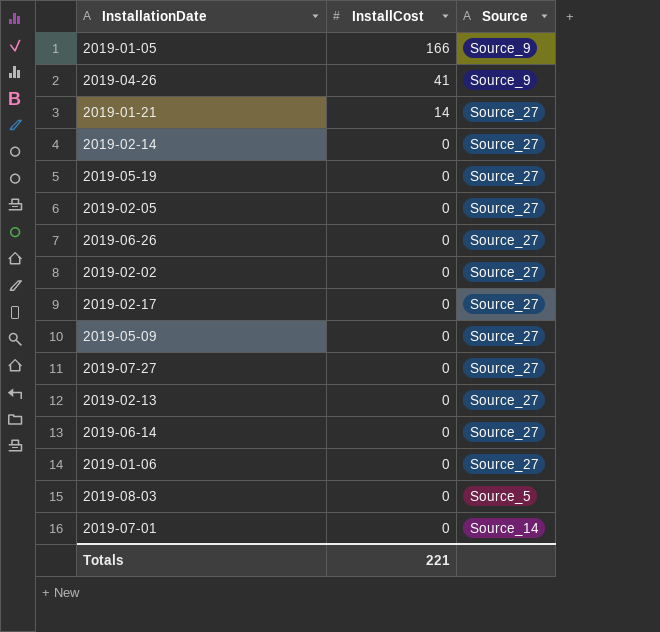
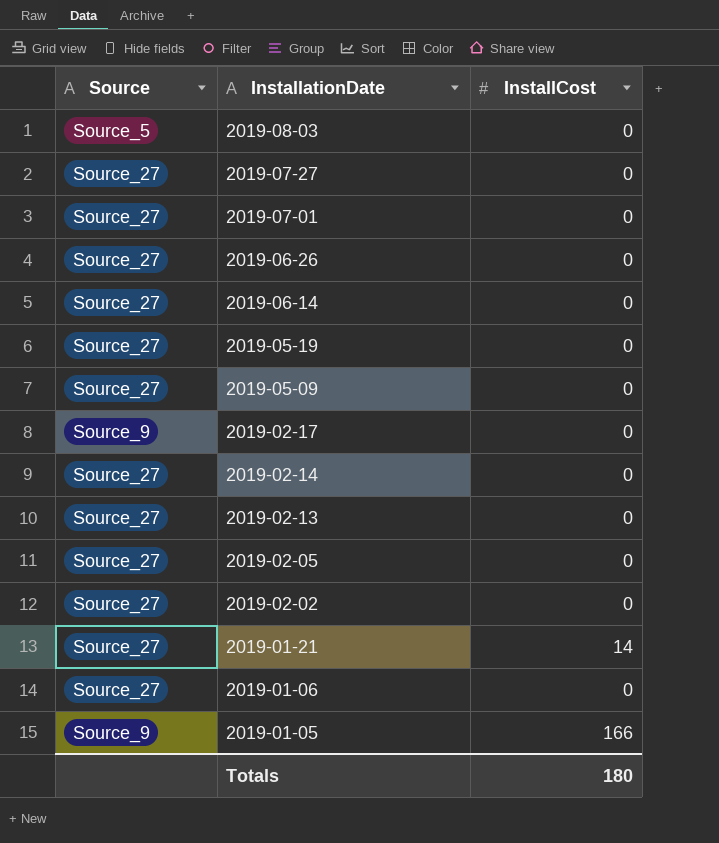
row order: InstallCost descending -> InstallationDate descending
column Source | position: 3 -> 1
row 2019-04-26: 41 | Source_9 -> none
2019-07-01 | Source: Source_14 -> Source_27
2019-02-17 | Source: Source_27 -> Source_9
Totals | InstallCost: 221 -> 180

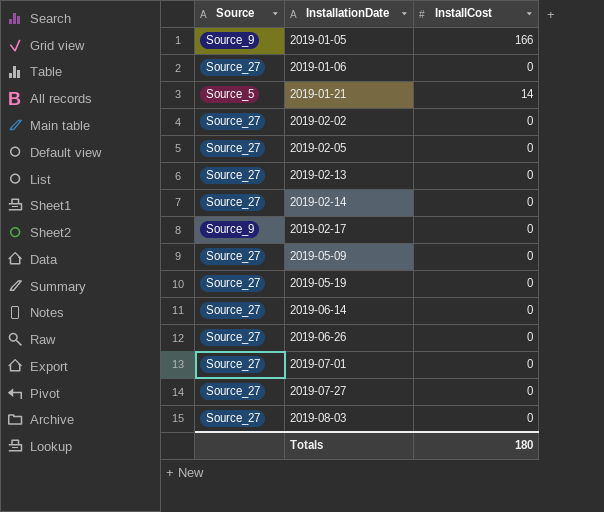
row order: InstallationDate descending -> InstallationDate ascending
2019-01-21 | Source: Source_27 -> Source_5
2019-08-03 | Source: Source_5 -> Source_27

